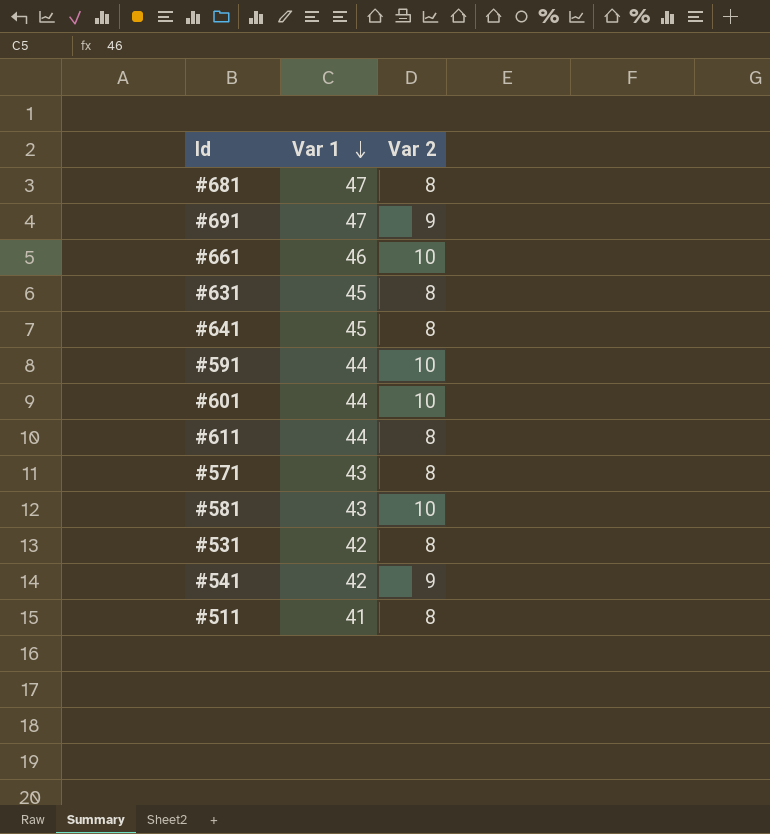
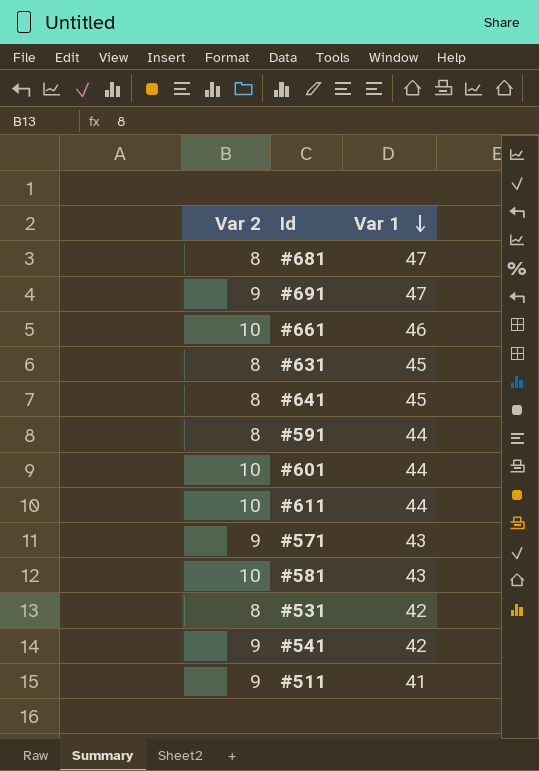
column Var 2 | position: 3 -> 1
#591 | Var 2: 10 -> 8
#611 | Var 2: 8 -> 10
#571 | Var 2: 8 -> 9
#511 | Var 2: 8 -> 9

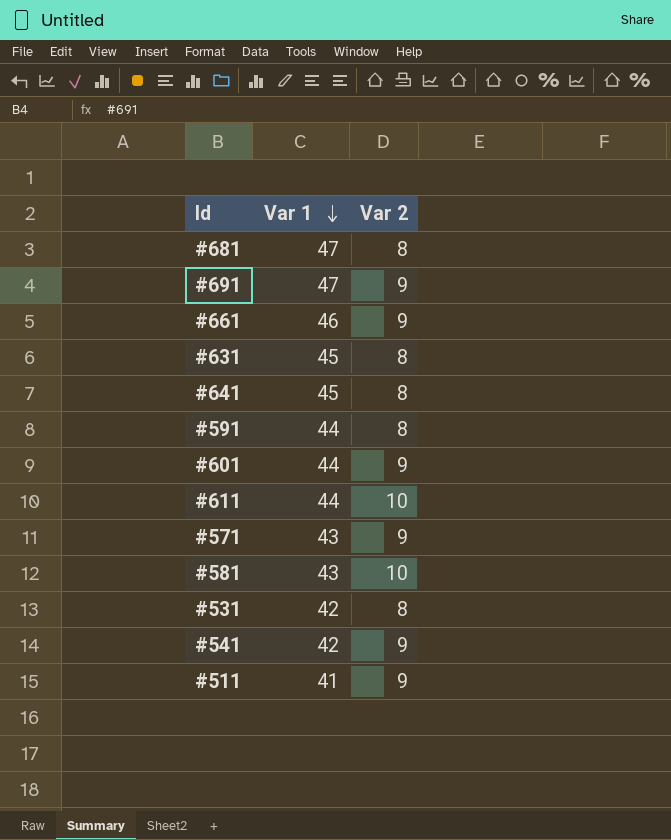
column Var 2 | position: 1 -> 3
#661 | Var 2: 10 -> 9
#601 | Var 2: 10 -> 9

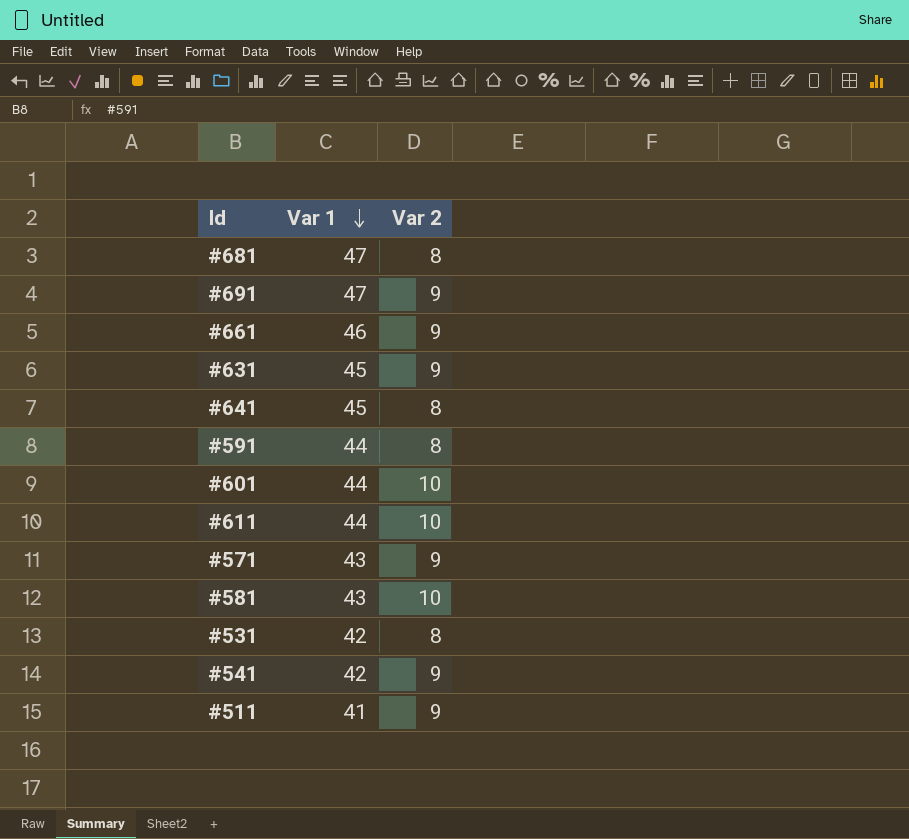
#631 | Var 2: 8 -> 9
#601 | Var 2: 9 -> 10

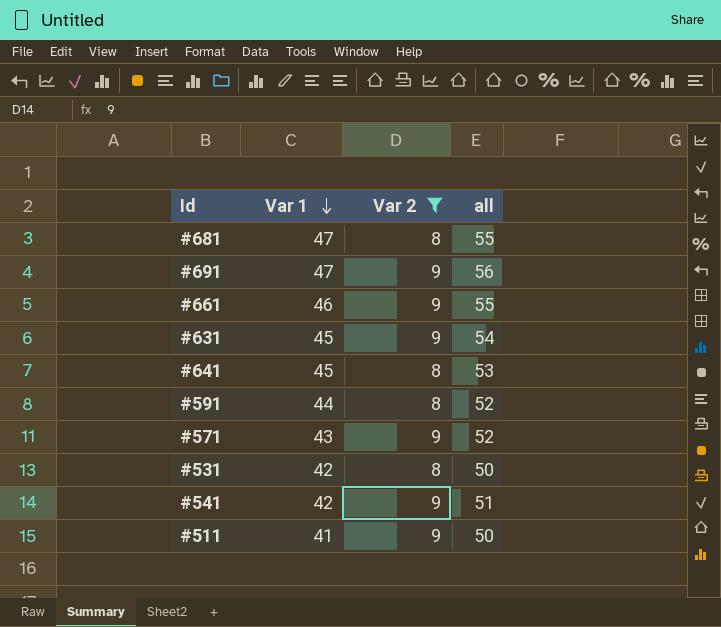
filter: none -> Var 2 != 10
column all | formula: none -> [Var 1] + [Var 2]

